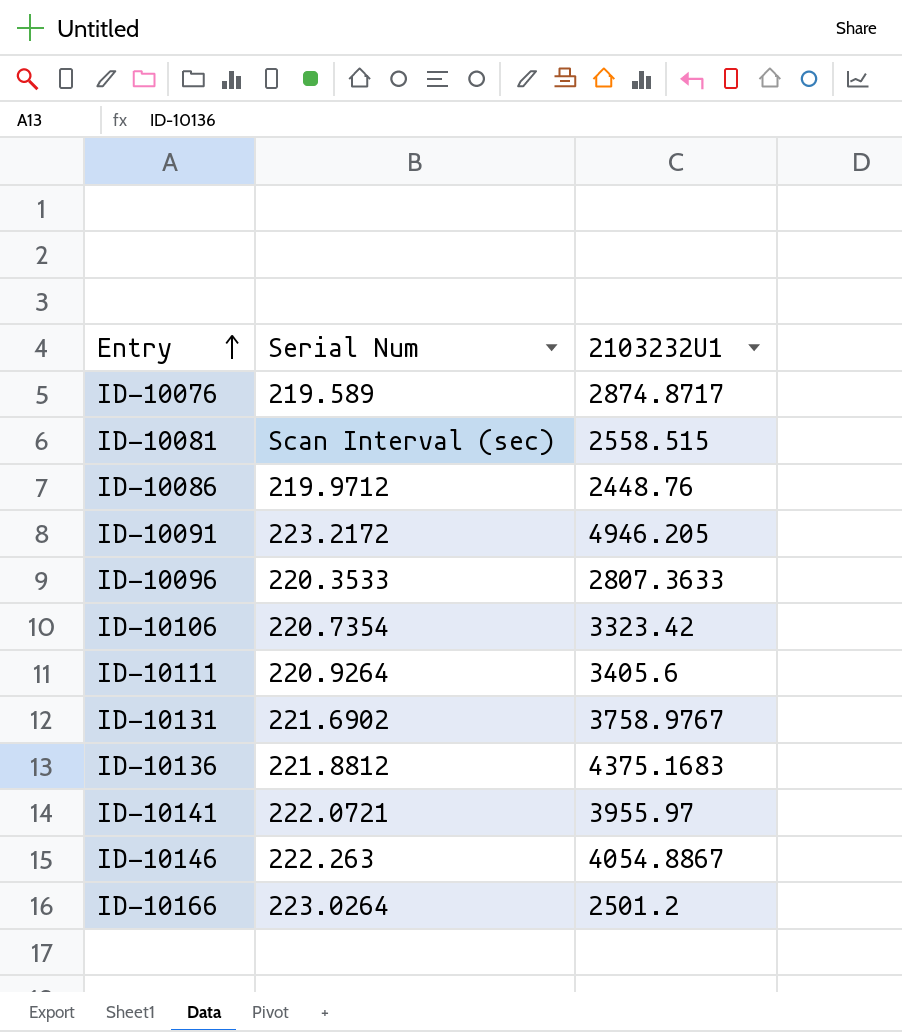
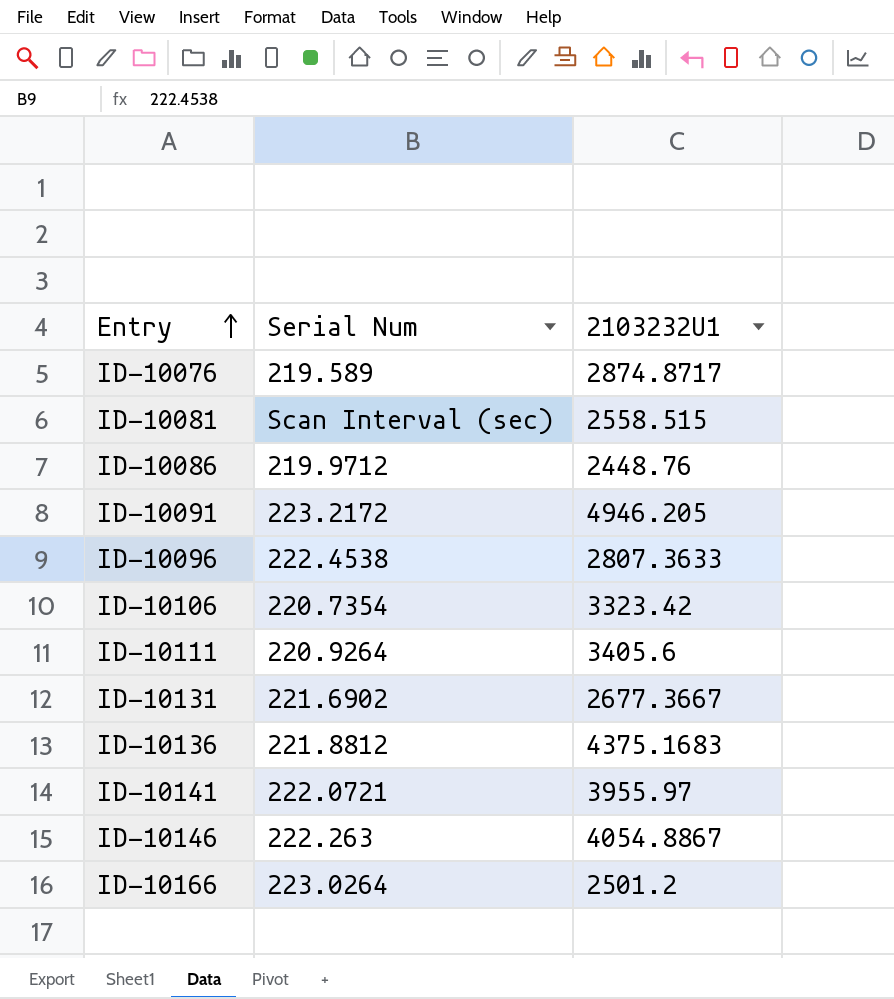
ID-10096 | Serial Num: 220.3533 -> 222.4538
ID-10131 | 2103232U1: 3758.9767 -> 2677.3667

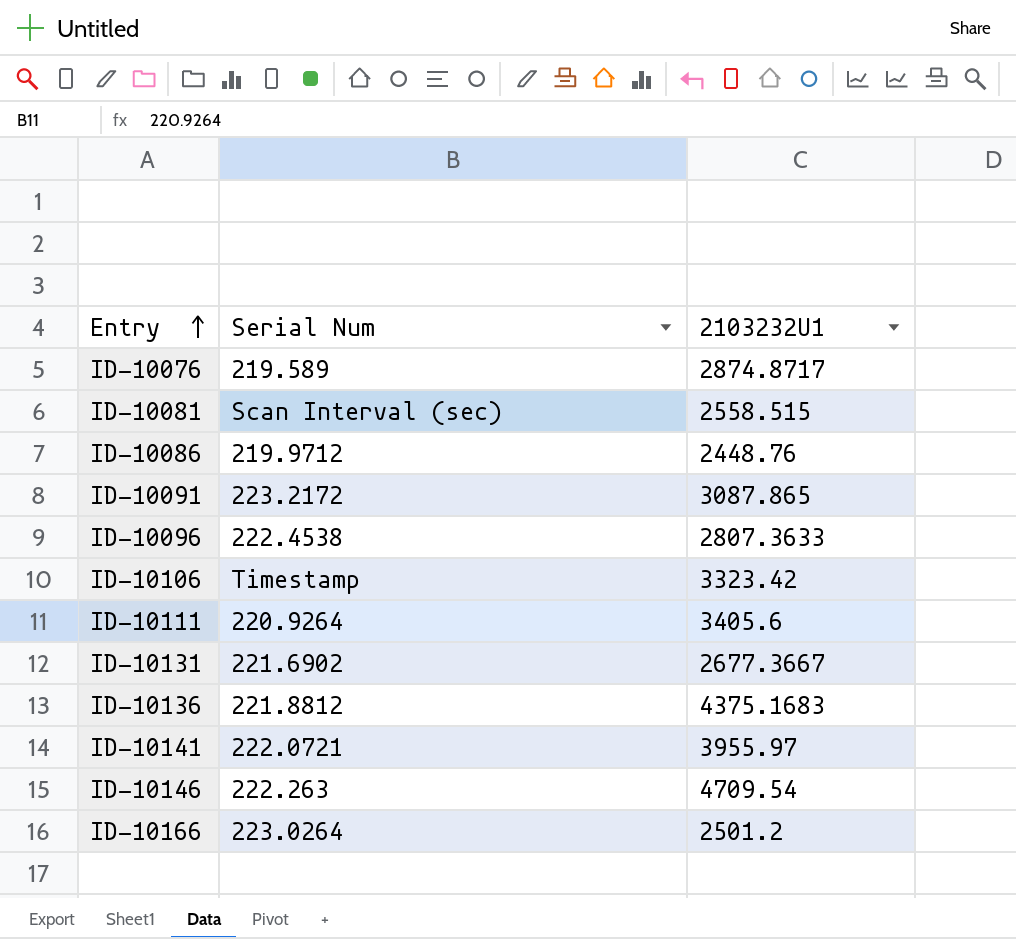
ID-10091 | 2103232U1: 4946.205 -> 3087.865
ID-10106 | Serial Num: 220.7354 -> Timestamp
ID-10146 | 2103232U1: 4054.8867 -> 4709.54

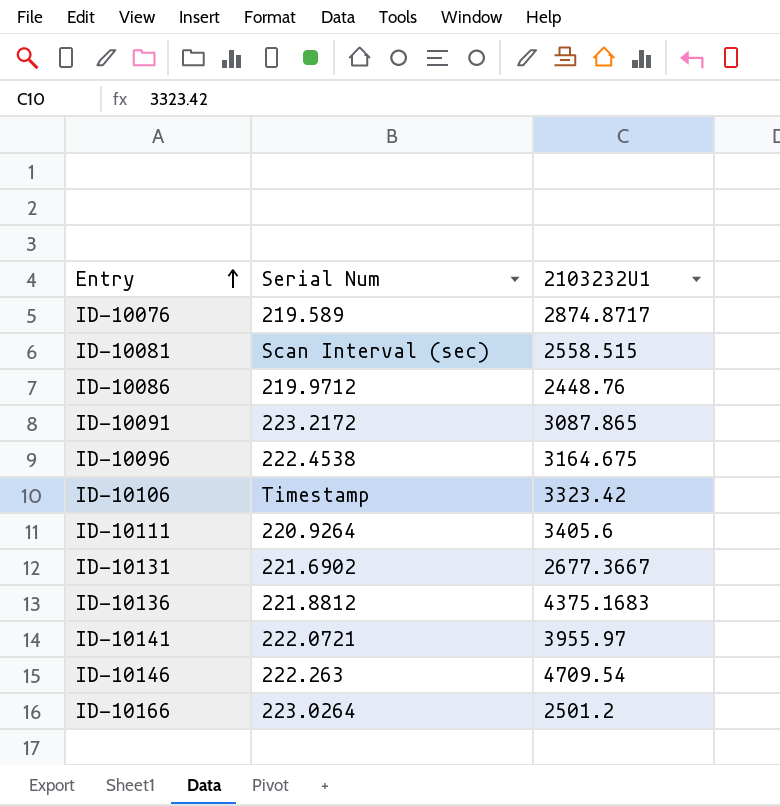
ID-10096 | 2103232U1: 2807.3633 -> 3164.675

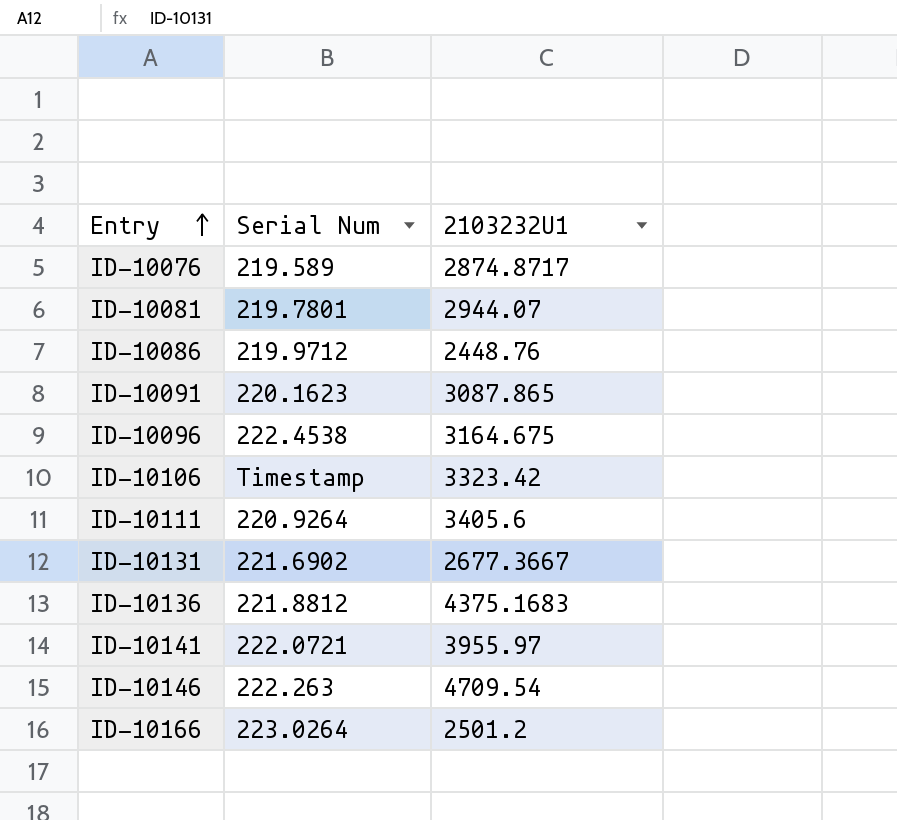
ID-10081 | Serial Num: Scan Interval (sec) -> 219.7801
ID-10081 | 2103232U1: 2558.515 -> 2944.07
ID-10091 | Serial Num: 223.2172 -> 220.1623

